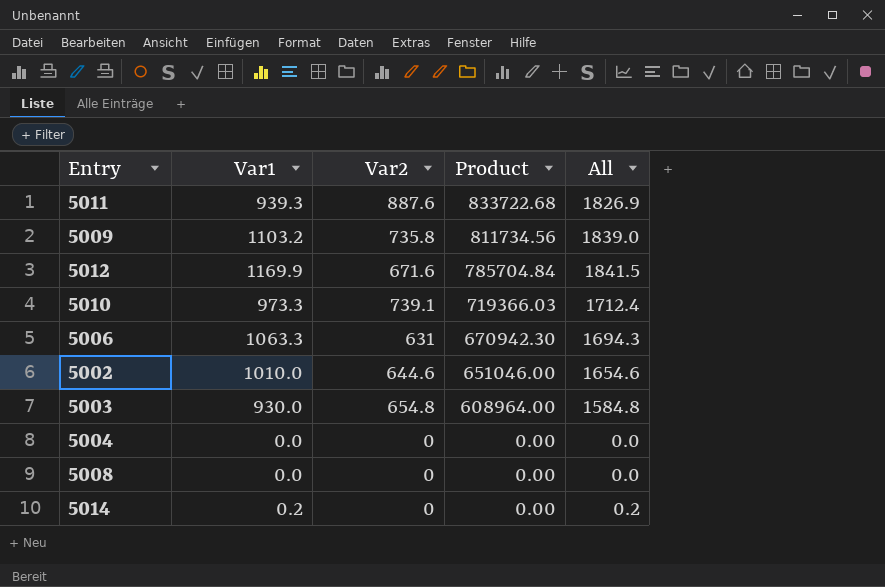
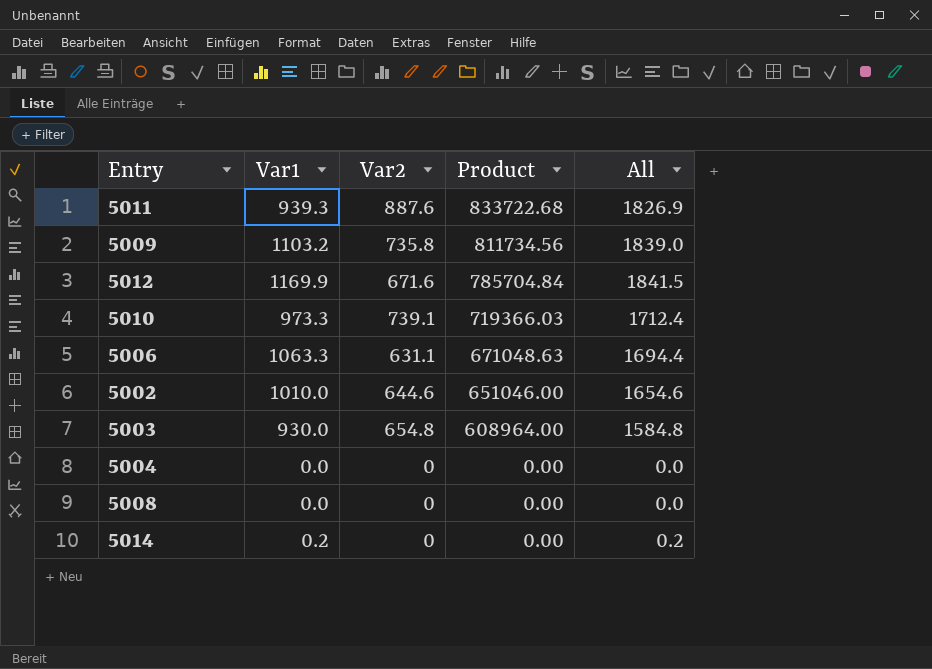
5006 | Var2: 631 -> 631.1
5006 | Product: 670942.30 -> 671048.63
5006 | All: 1694.3 -> 1694.4

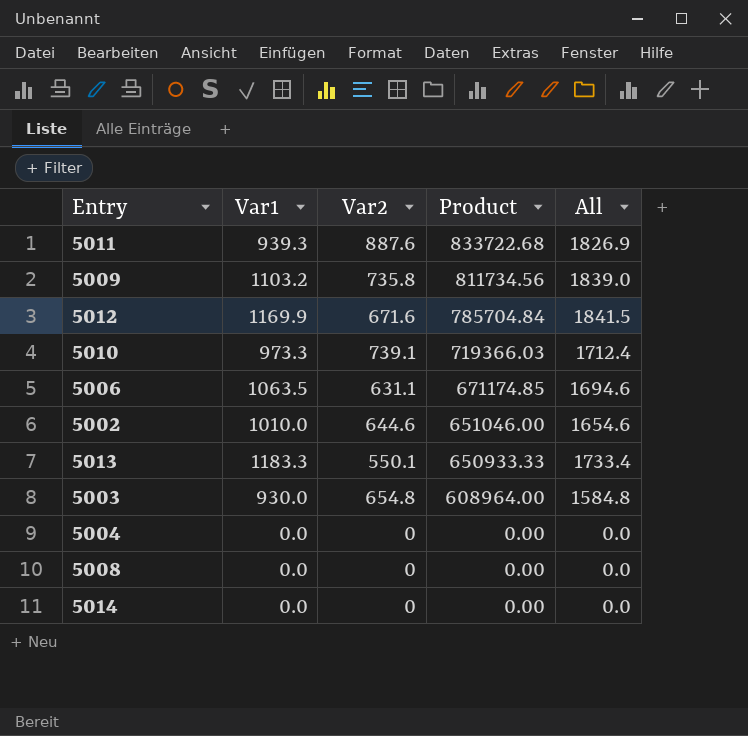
5006 | Var1: 1063.3 -> 1063.5
5006 | Product: 671048.63 -> 671174.85
5006 | All: 1694.4 -> 1694.6
row 5013: none -> 1183.3 | 550.1 | 650933.33 | 1733.4
5014 | Var1: 0.2 -> 0.0
5014 | All: 0.2 -> 0.0

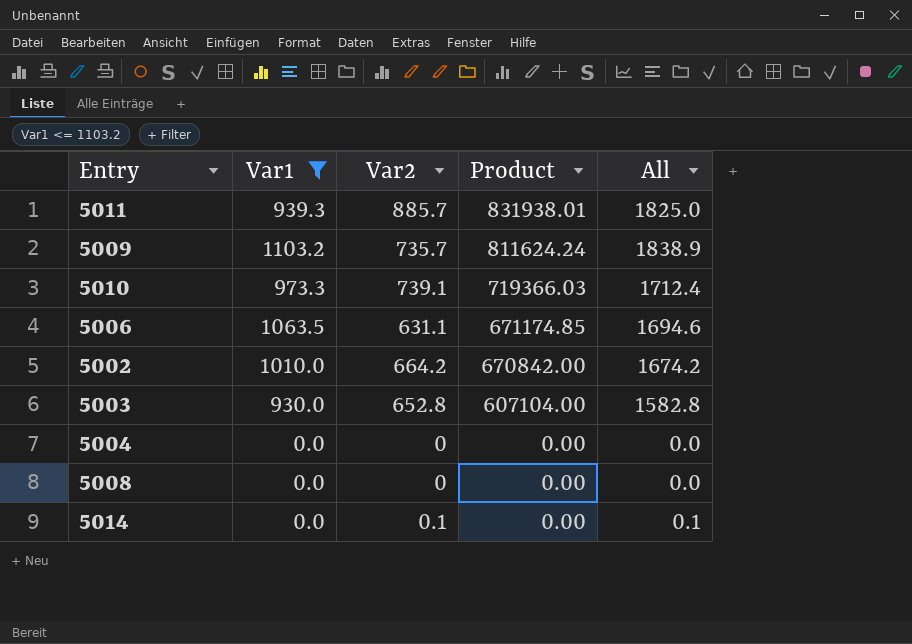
filter: none -> Var1 <= 1103.2
5011 | Var2: 887.6 -> 885.7
5011 | Product: 833722.68 -> 831938.01
5011 | All: 1826.9 -> 1825.0
5009 | Var2: 735.8 -> 735.7
5009 | Product: 811734.56 -> 811624.24
5009 | All: 1839.0 -> 1838.9
5002 | Var2: 644.6 -> 664.2
5002 | Product: 651046.00 -> 670842.00
5002 | All: 1654.6 -> 1674.2
5003 | Var2: 654.8 -> 652.8
5003 | Product: 608964.00 -> 607104.00
5003 | All: 1584.8 -> 1582.8
5014 | Var2: 0 -> 0.1
5014 | All: 0.0 -> 0.1

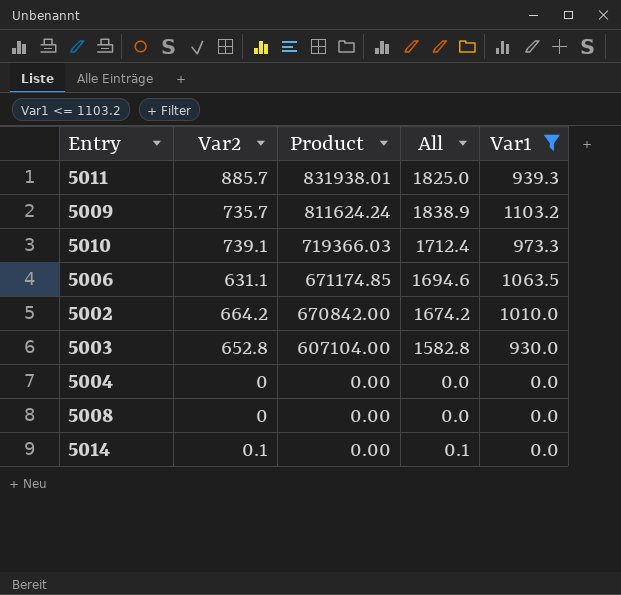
column Var1 | position: 2 -> 5

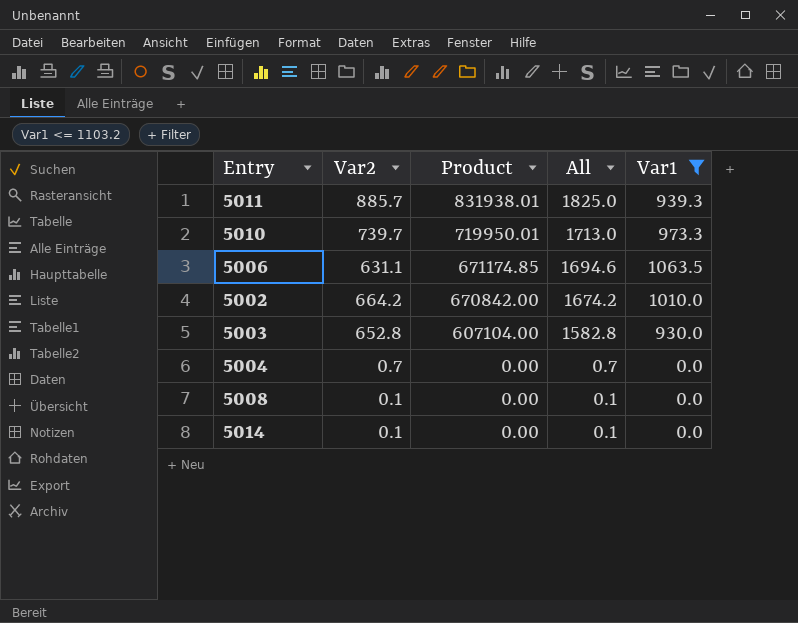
row 5009: 735.7 | 811624.24 | 1838.9 | 1103.2 -> none
5010 | Var2: 739.1 -> 739.7
5010 | Product: 719366.03 -> 719950.01
5010 | All: 1712.4 -> 1713.0
5004 | Var2: 0 -> 0.7
5004 | All: 0.0 -> 0.7
5008 | Var2: 0 -> 0.1
5008 | All: 0.0 -> 0.1

